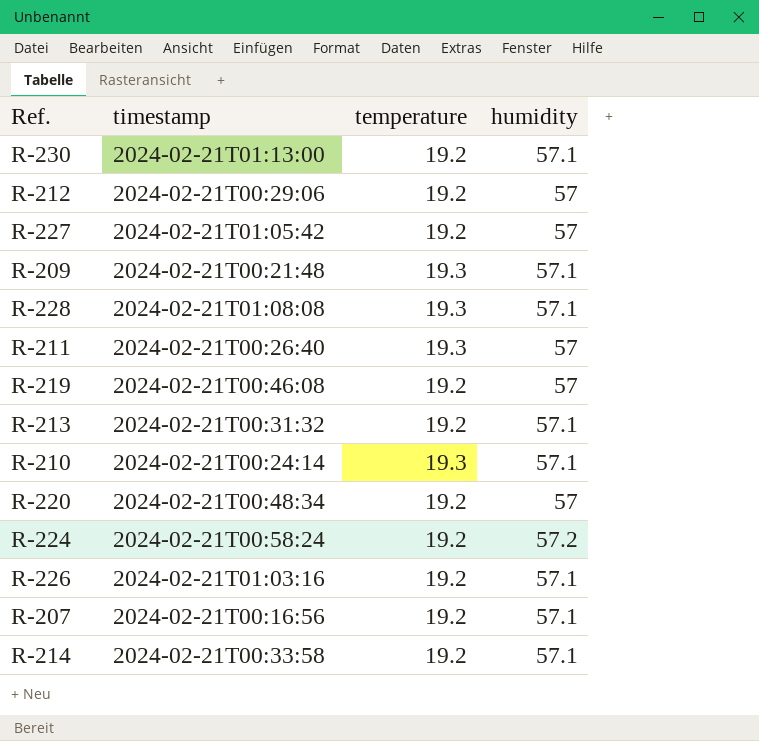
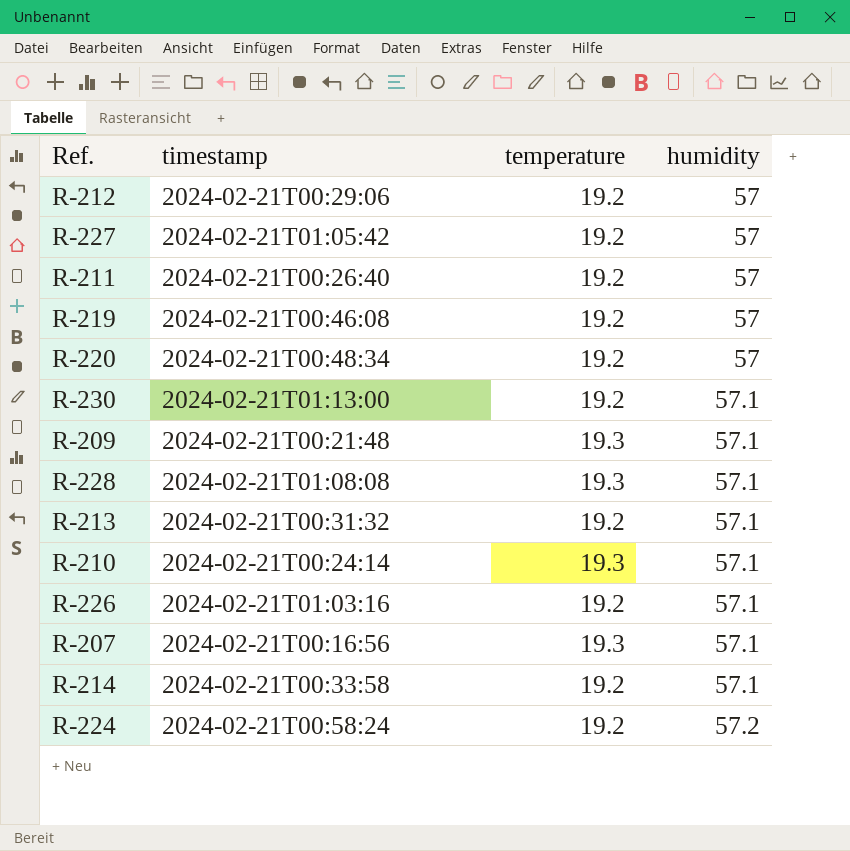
row order: none -> humidity ascending
R-211 | temperature: 19.3 -> 19.2
R-207 | temperature: 19.2 -> 19.3

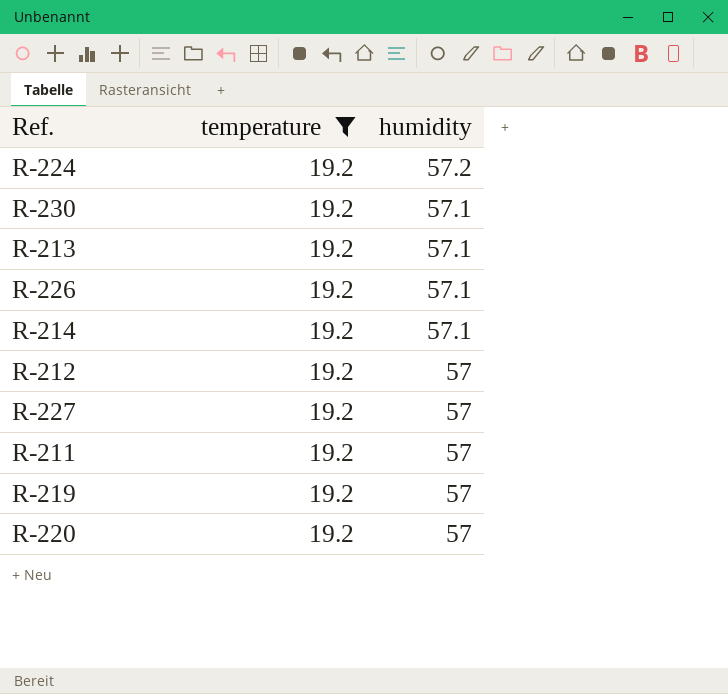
filter: none -> temperature = 19.2
row order: humidity ascending -> humidity descending
column timestamp | position: 2 -> none

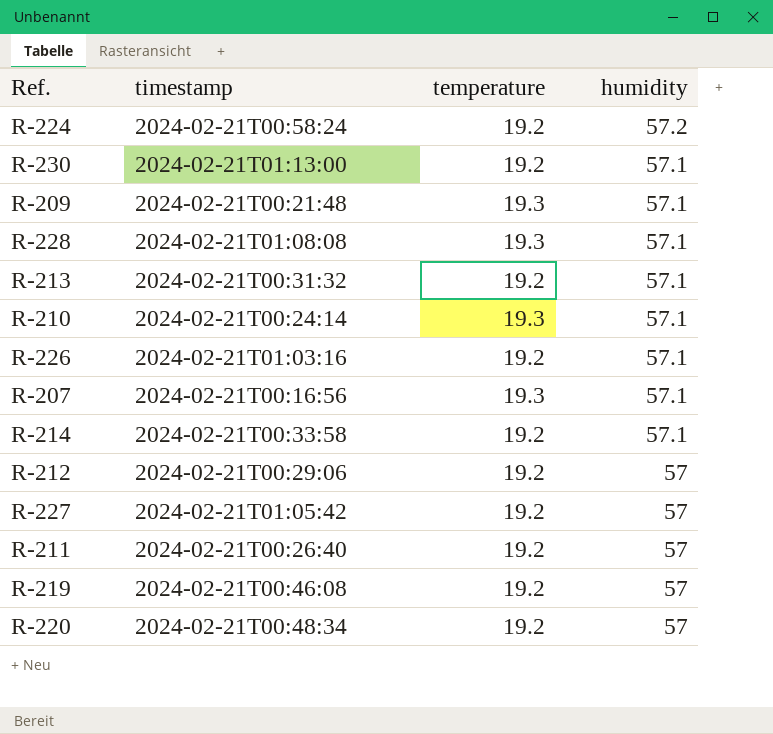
filter: temperature = 19.2 -> none
column timestamp | position: none -> 2

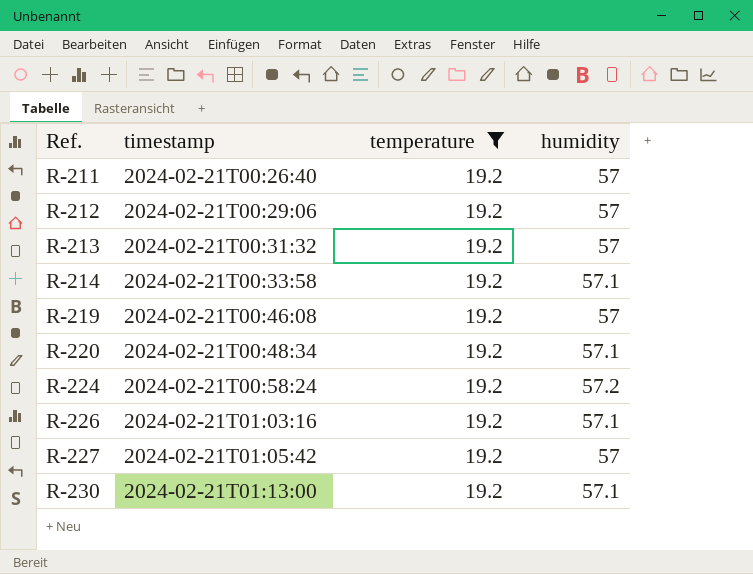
filter: none -> temperature = 19.2
row order: humidity descending -> Ref. ascending
R-213 | humidity: 57.1 -> 57
R-220 | humidity: 57 -> 57.1

